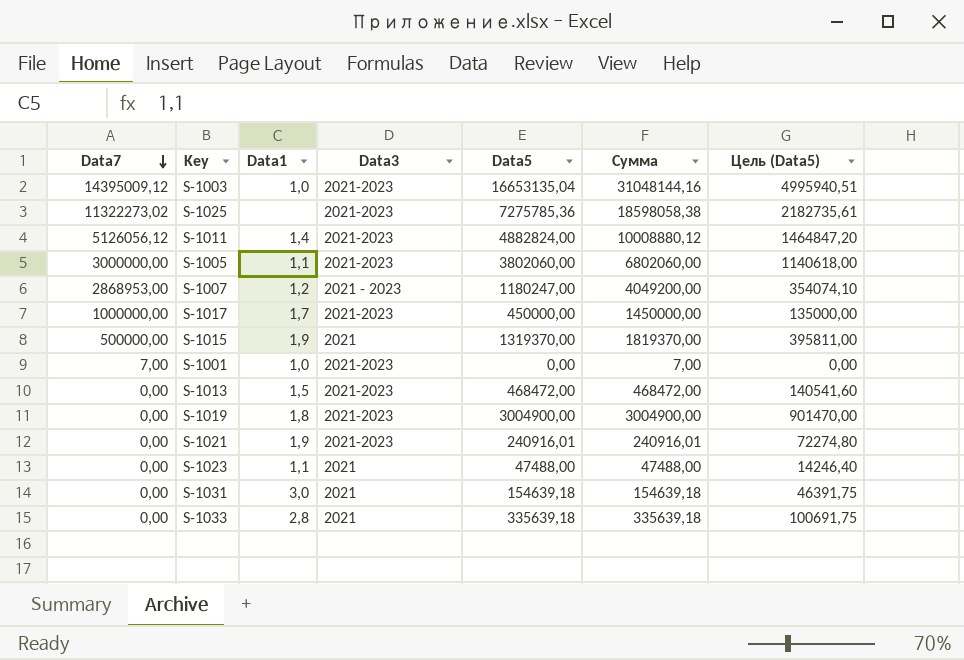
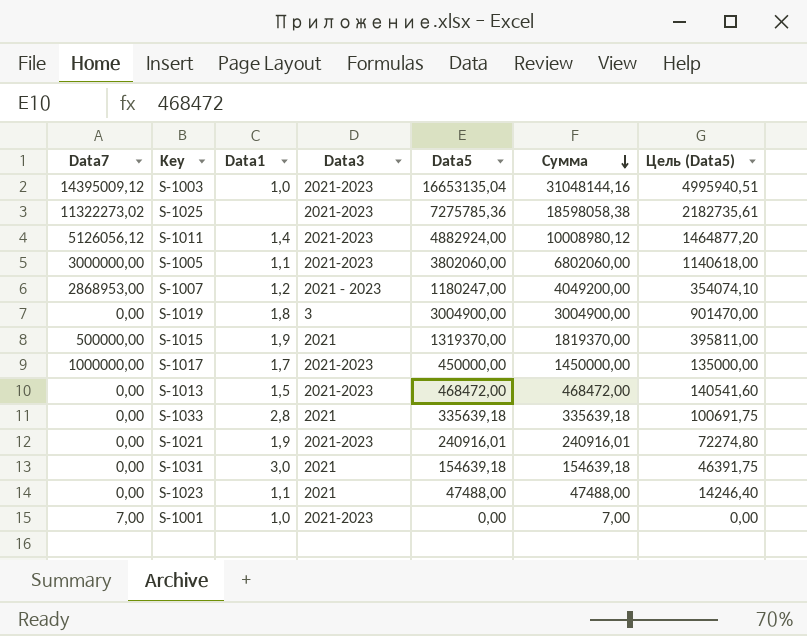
row order: Data7 descending -> Сумма descending
S-1011 | Data5: 4882824,00 -> 4882924,00
S-1011 | Сумма: 10008880,12 -> 10008980,12
S-1011 | Цель (Data5): 1464847,20 -> 1464877,20
S-1019 | Data3: 2021-2023 -> 3

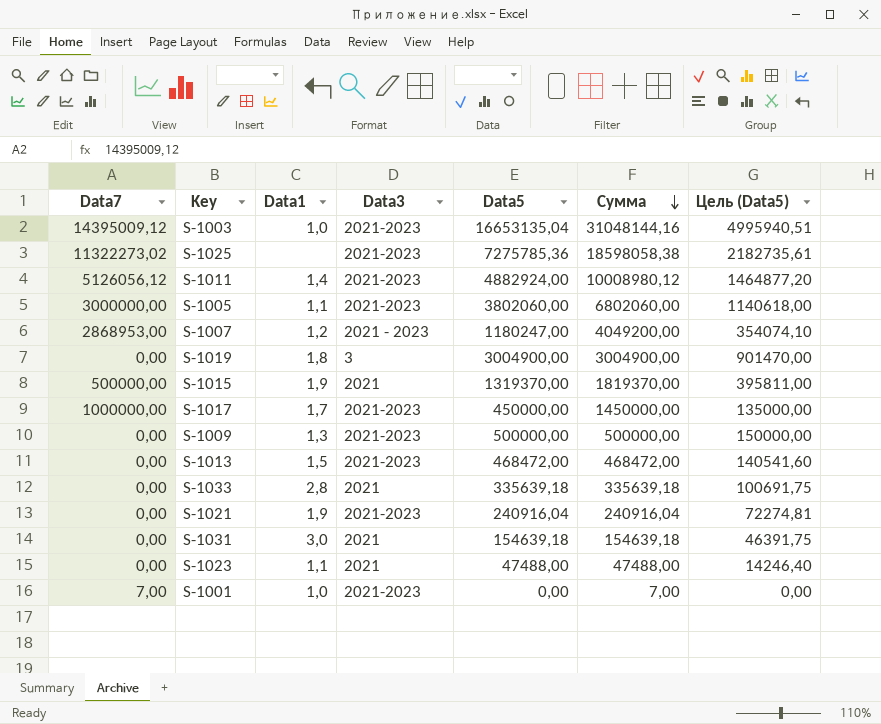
row S-1009: none -> 0,00 | 1,3 | 2021-2023 | 500000,00 | 500000,00 | 150000,00
S-1021 | Data5: 240916,01 -> 240916,04
S-1021 | Сумма: 240916,01 -> 240916,04
S-1021 | Цель (Data5): 72274,80 -> 72274,81

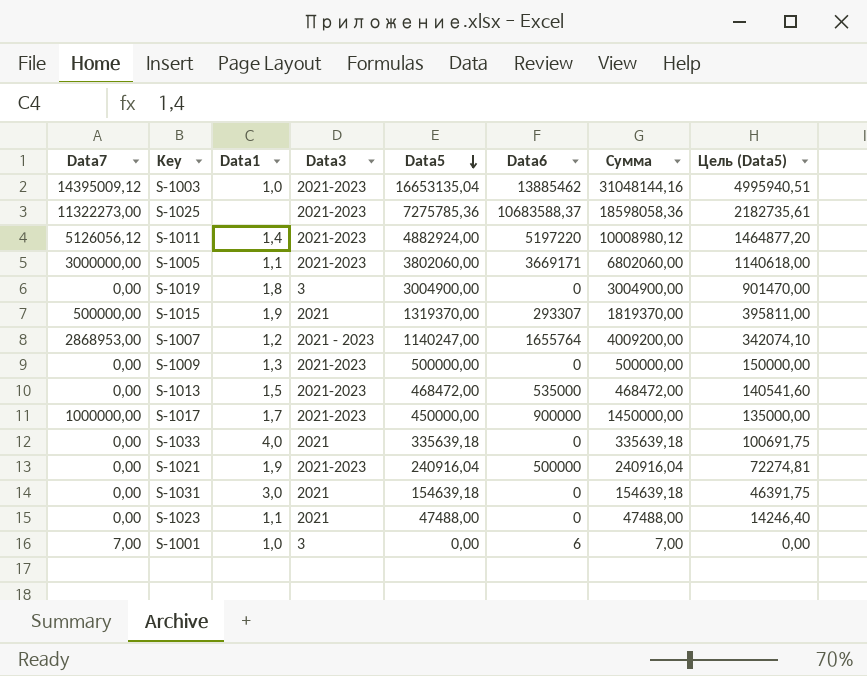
row order: Сумма descending -> Data5 descending
column Data6 | position: none -> 6
S-1025 | Data7: 11322273,02 -> 11322273,00
S-1025 | Сумма: 18598058,38 -> 18598058,36
S-1007 | Data5: 1180247,00 -> 1140247,00
S-1007 | Сумма: 4049200,00 -> 4009200,00
S-1007 | Цель (Data5): 354074,10 -> 342074,10
S-1033 | Data1: 2,8 -> 4,0
S-1001 | Data3: 2021-2023 -> 3

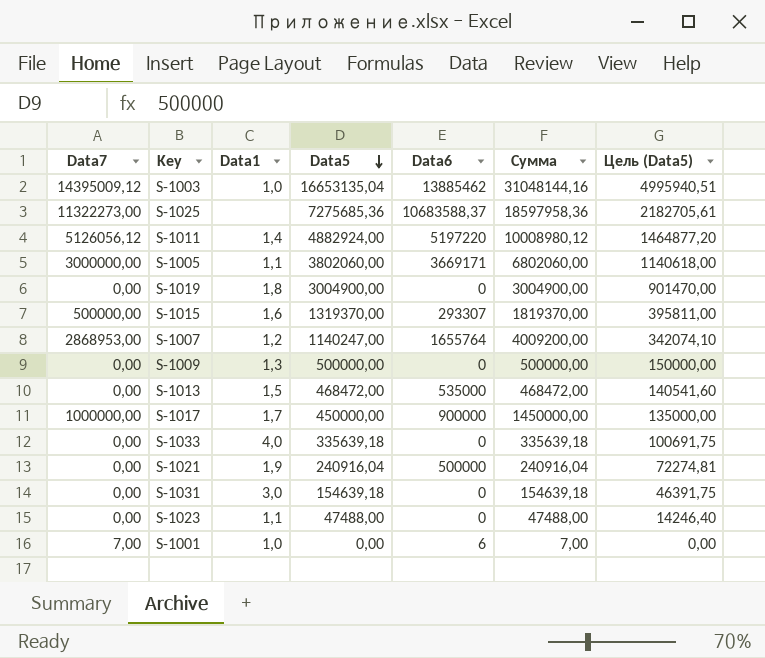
column Data3 | position: 4 -> none
S-1025 | Data5: 7275785,36 -> 7275685,36
S-1025 | Сумма: 18598058,36 -> 18597958,36
S-1025 | Цель (Data5): 2182735,61 -> 2182705,61
S-1015 | Data1: 1,9 -> 1,6

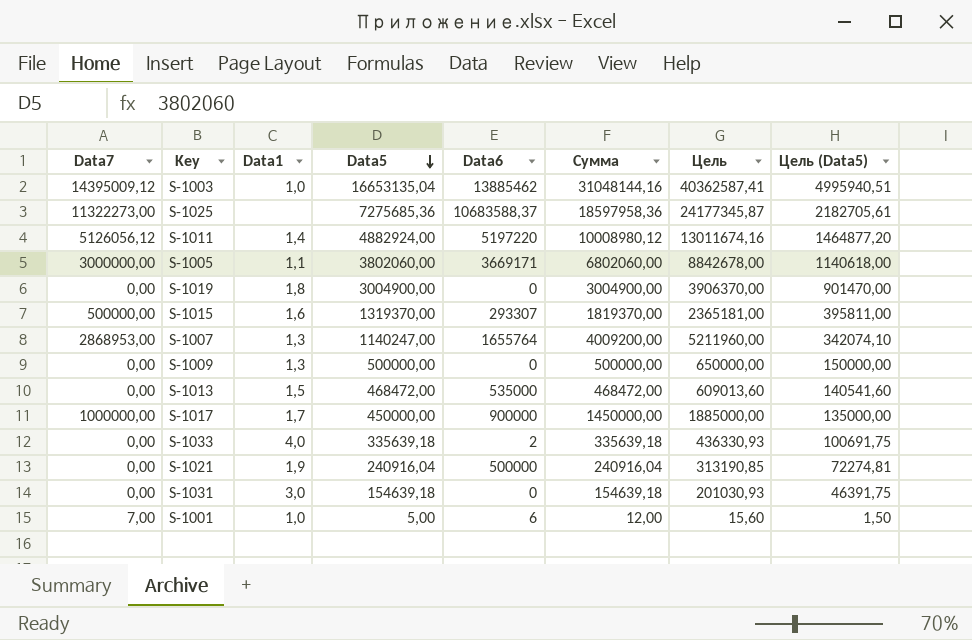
column Цель | formula: none -> [Сумма] * 1,3
row S-1023: 0,00 | 1,1 | 47488,00 | 0 | 47488,00 | 14246,40 -> none
S-1007 | Data1: 1,2 -> 1,3
S-1033 | Data6: 0 -> 2
S-1001 | Data5: 0,00 -> 5,00
S-1001 | Сумма: 7,00 -> 12,00
S-1001 | Цель (Data5): 0,00 -> 1,50

